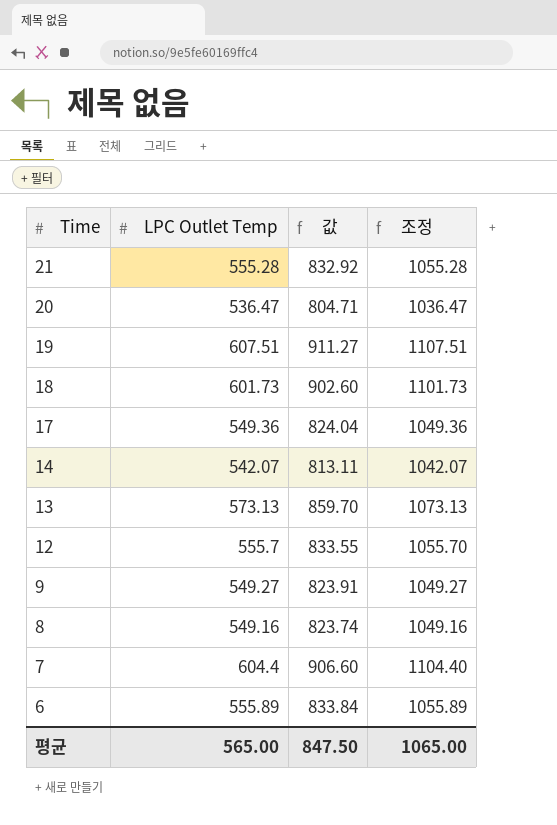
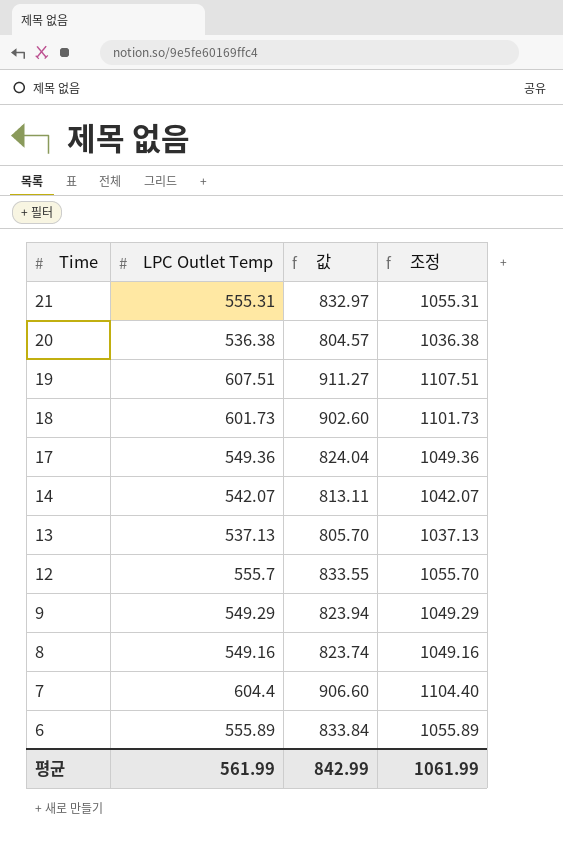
21 | LPC Outlet Temp: 555.28 -> 555.31
21 | 값: 832.92 -> 832.97
21 | 조정: 1055.28 -> 1055.31
20 | LPC Outlet Temp: 536.47 -> 536.38
20 | 값: 804.71 -> 804.57
20 | 조정: 1036.47 -> 1036.38
13 | LPC Outlet Temp: 573.13 -> 537.13
13 | 값: 859.70 -> 805.70
13 | 조정: 1073.13 -> 1037.13
9 | LPC Outlet Temp: 549.27 -> 549.29
9 | 값: 823.91 -> 823.94
9 | 조정: 1049.27 -> 1049.29
평균 | LPC Outlet Temp: 565.00 -> 561.99
평균 | 값: 847.50 -> 842.99
평균 | 조정: 1065.00 -> 1061.99

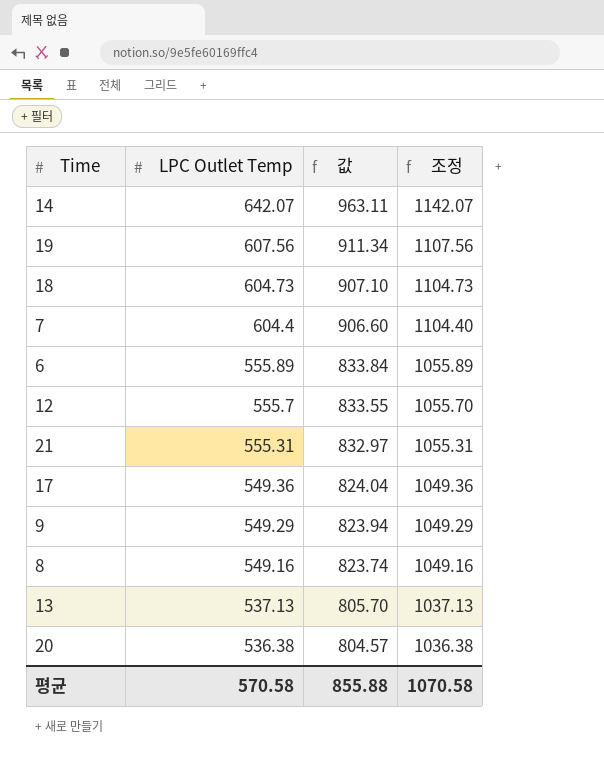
row order: Time descending -> LPC Outlet Temp descending
14 | LPC Outlet Temp: 542.07 -> 642.07
14 | 값: 813.11 -> 963.11
14 | 조정: 1042.07 -> 1142.07
19 | LPC Outlet Temp: 607.51 -> 607.56
19 | 값: 911.27 -> 911.34
19 | 조정: 1107.51 -> 1107.56
18 | LPC Outlet Temp: 601.73 -> 604.73
18 | 값: 902.60 -> 907.10
18 | 조정: 1101.73 -> 1104.73
평균 | LPC Outlet Temp: 561.99 -> 570.58
평균 | 값: 842.99 -> 855.88
평균 | 조정: 1061.99 -> 1070.58

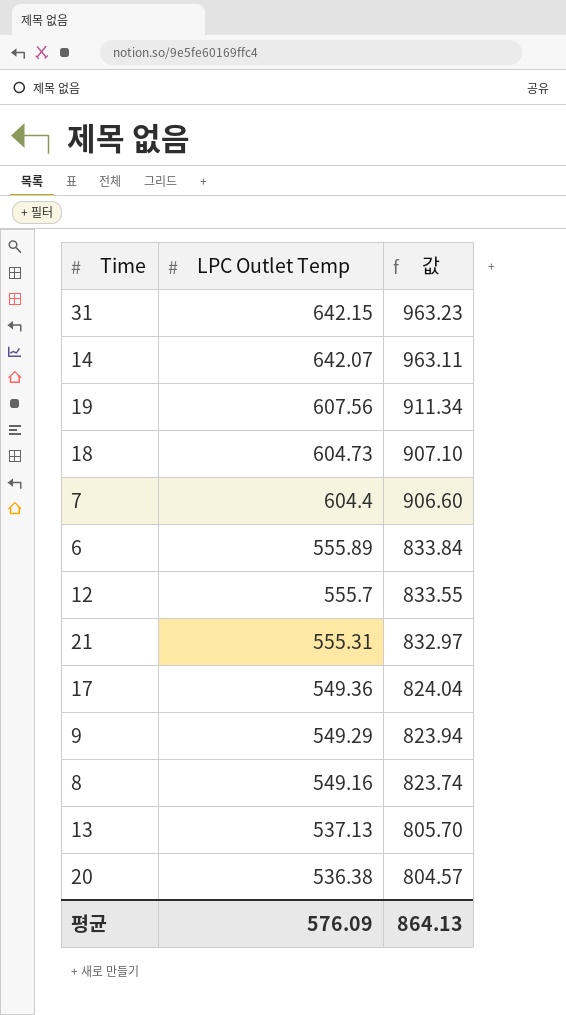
column 조정 | formula: [LPC Outlet Temp] + 500 -> none
row 31: none -> 642.15 | 963.23
평균 | LPC Outlet Temp: 570.58 -> 576.09
평균 | 값: 855.88 -> 864.13

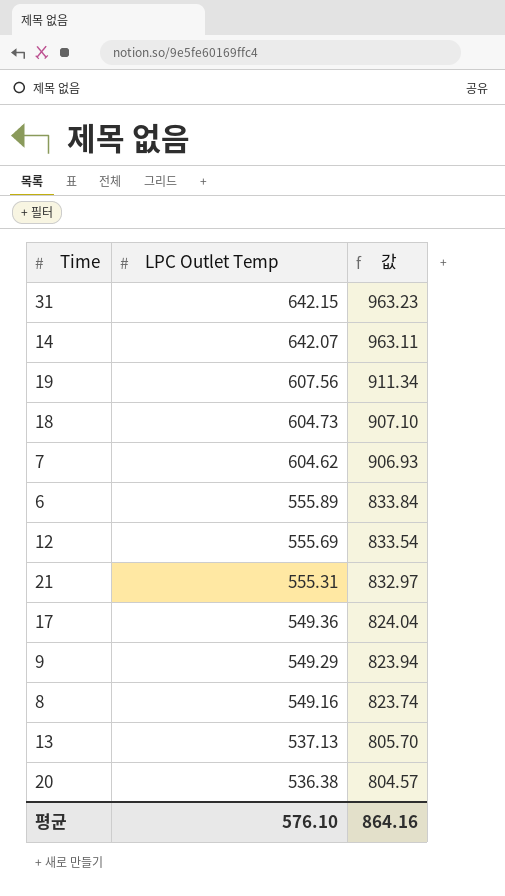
7 | LPC Outlet Temp: 604.4 -> 604.62
7 | 값: 906.60 -> 906.93
12 | LPC Outlet Temp: 555.7 -> 555.69
12 | 값: 833.55 -> 833.54
평균 | LPC Outlet Temp: 576.09 -> 576.10
평균 | 값: 864.13 -> 864.16

